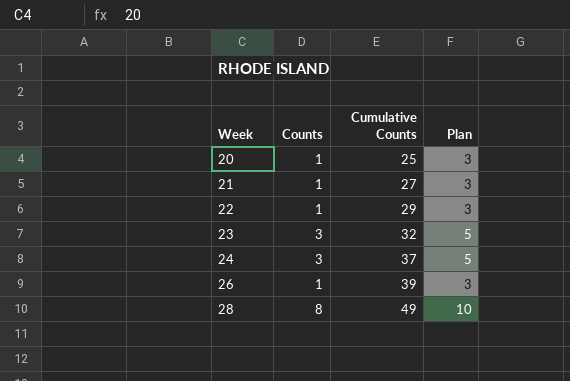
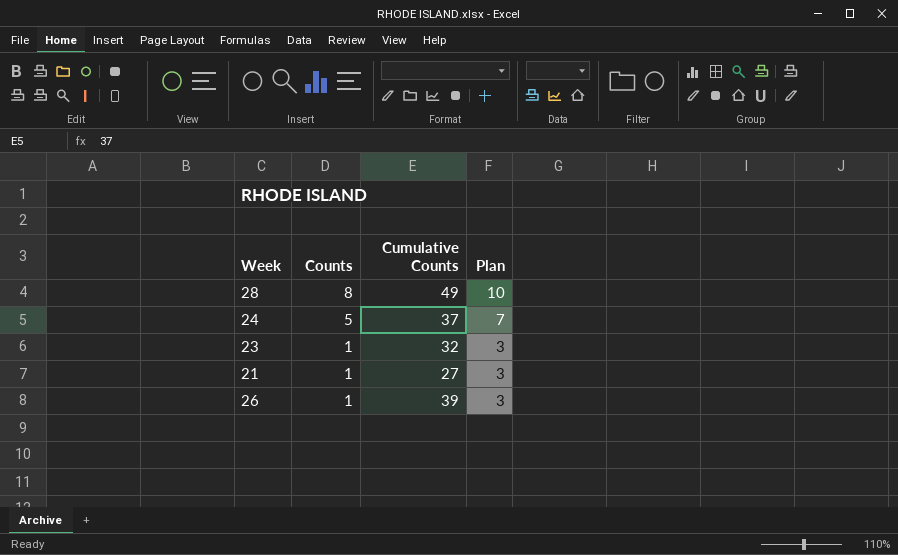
row order: Week ascending -> Counts descending
row 20: 1 | 25 | 3 -> none
row 22: 1 | 29 | 3 -> none
24 | Counts: 3 -> 5
24 | Plan: 5 -> 7
23 | Counts: 3 -> 1
23 | Plan: 5 -> 3

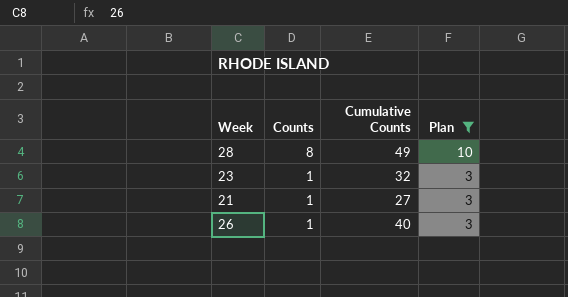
filter: none -> Plan != 7
26 | Cumulative Counts: 39 -> 40

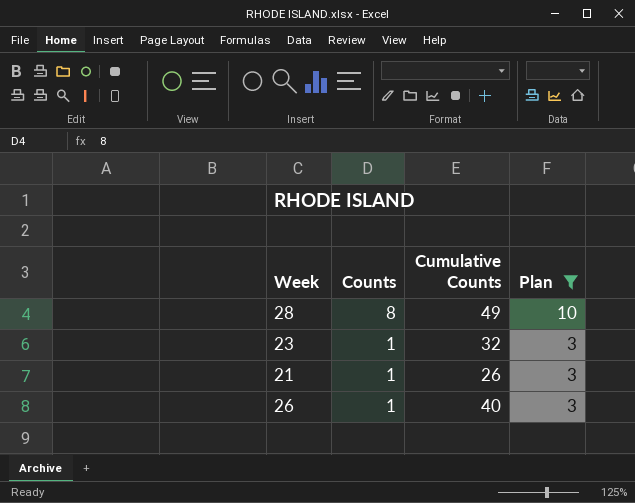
21 | Cumulative Counts: 27 -> 26

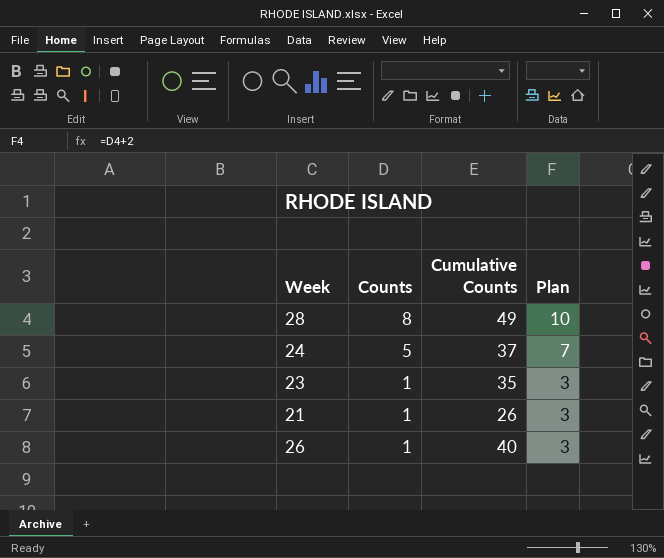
filter: Plan != 7 -> none
23 | Cumulative Counts: 32 -> 35

